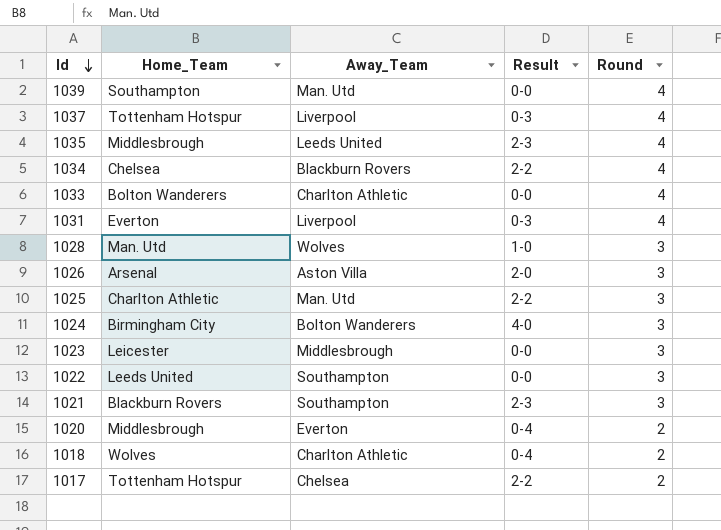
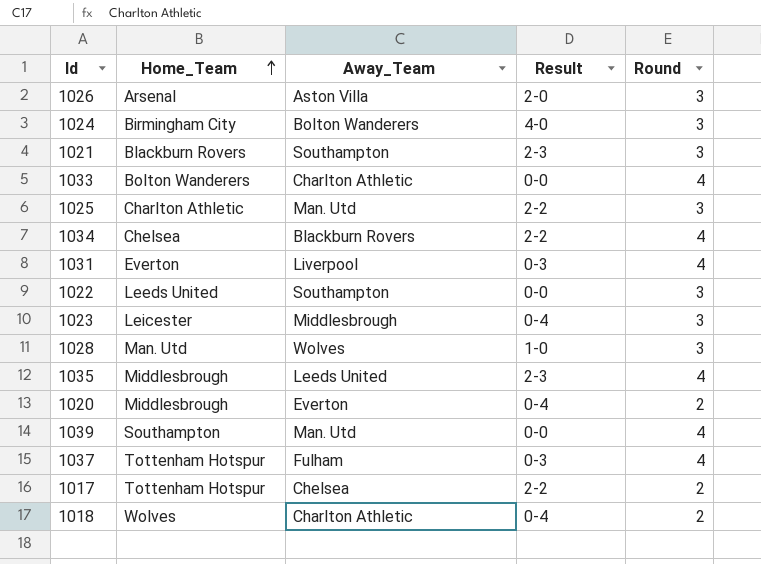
row order: Id descending -> Home_Team ascending
1023 | Result: 0-0 -> 0-4
1037 | Away_Team: Liverpool -> Fulham

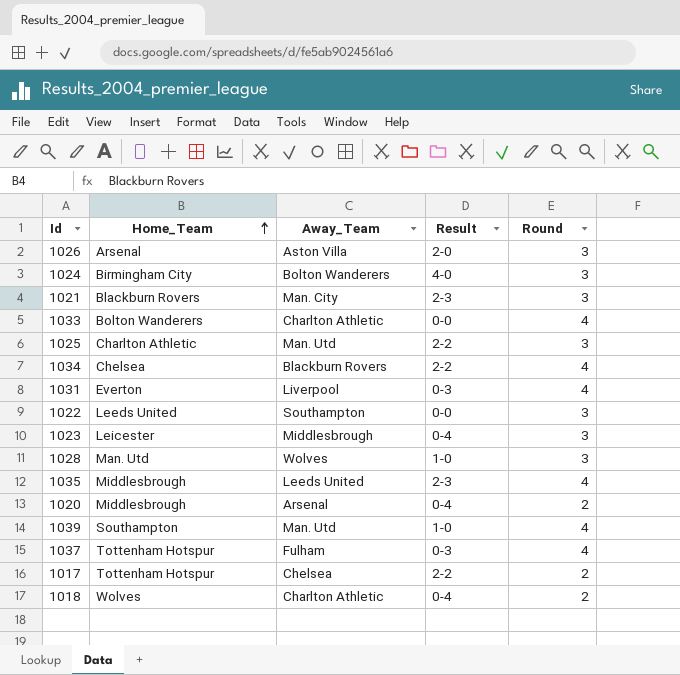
1021 | Away_Team: Southampton -> Man. City
1020 | Away_Team: Everton -> Arsenal
1039 | Result: 0-0 -> 1-0

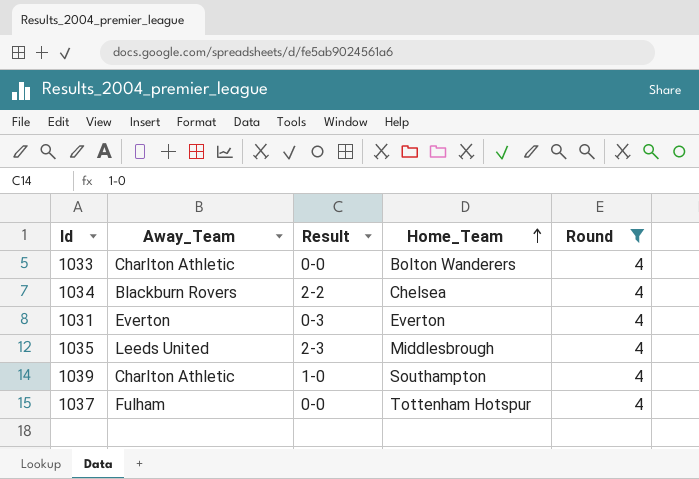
filter: none -> Round = 4
column Home_Team | position: 2 -> 4
1031 | Away_Team: Liverpool -> Everton
1039 | Away_Team: Man. Utd -> Charlton Athletic
1037 | Result: 0-3 -> 0-0

